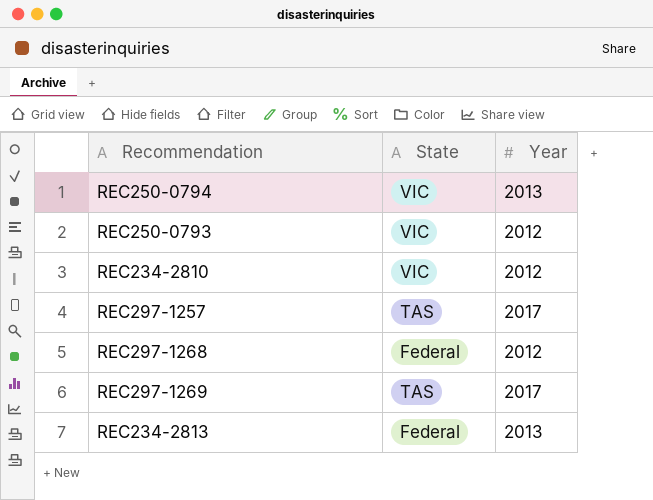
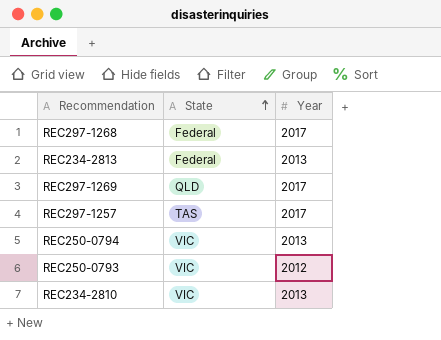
row order: none -> State ascending
REC297-1268 | Year: 2012 -> 2017
REC297-1269 | State: TAS -> QLD
REC234-2810 | Year: 2012 -> 2013

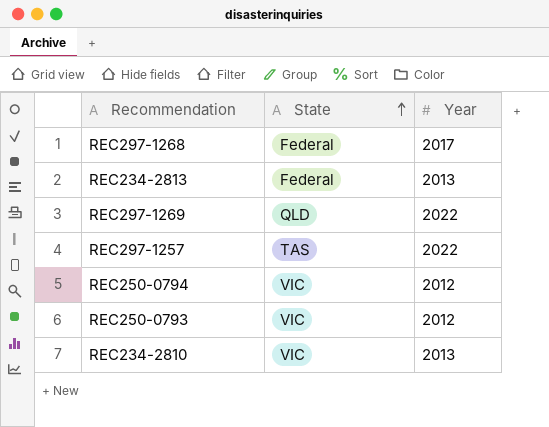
REC297-1269 | Year: 2017 -> 2022
REC297-1257 | Year: 2017 -> 2022
REC250-0794 | Year: 2013 -> 2012

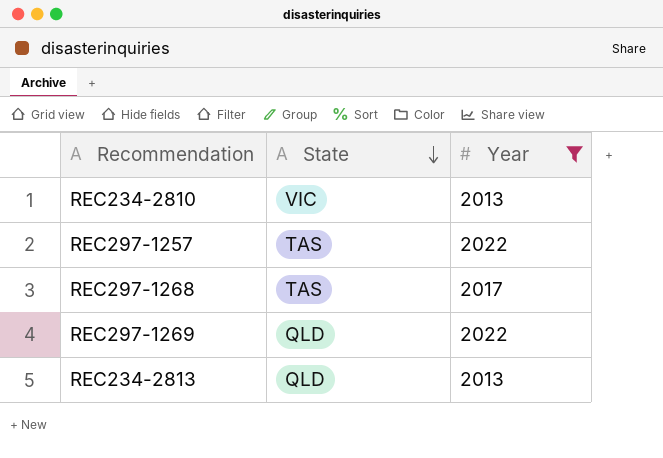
filter: none -> Year != 2012
row order: State ascending -> State descending
REC297-1268 | State: Federal -> TAS
REC234-2813 | State: Federal -> QLD

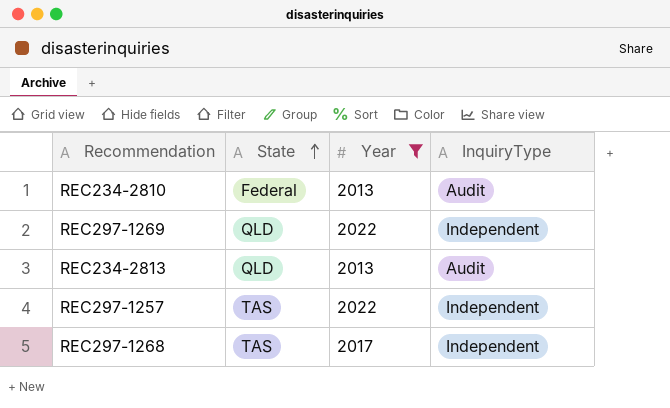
row order: State descending -> State ascending
column InquiryType | position: none -> 4
REC234-2810 | State: VIC -> Federal

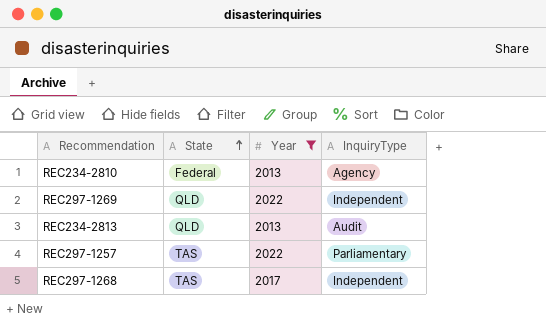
REC234-2810 | InquiryType: Audit -> Agency
REC297-1257 | InquiryType: Independent -> Parliamentary

